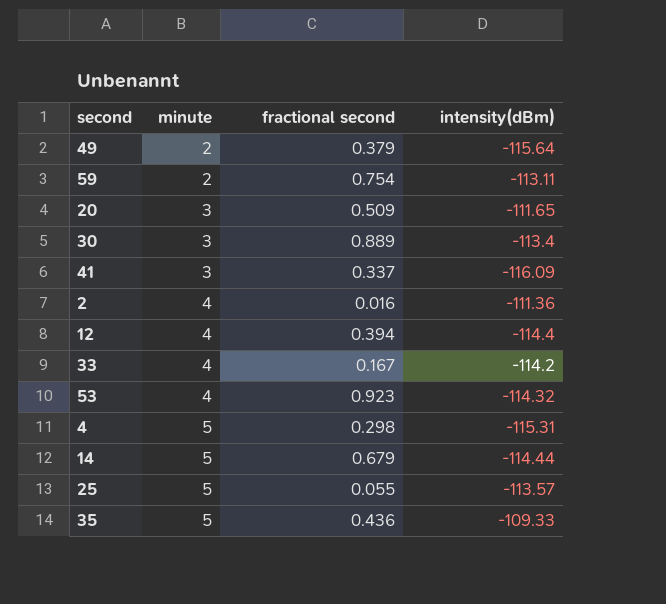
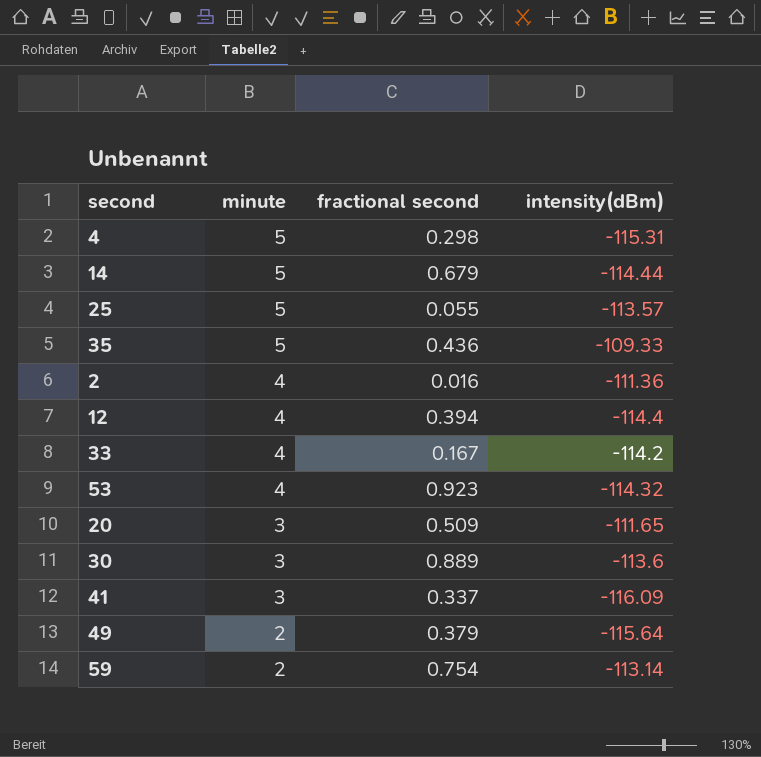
row order: minute ascending -> minute descending
30 | intensity(dBm): -113.4 -> -113.6
59 | intensity(dBm): -113.11 -> -113.14

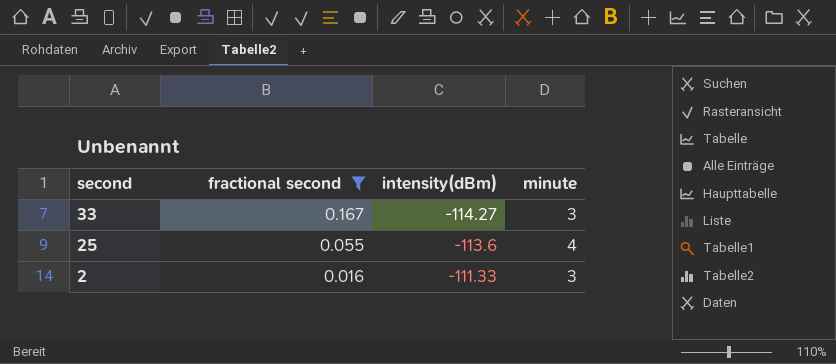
filter: none -> fractional second <= 0.167
row order: minute descending -> second descending
column minute | position: 2 -> 4
33 | intensity(dBm): -114.2 -> -114.27
33 | minute: 4 -> 3
25 | intensity(dBm): -113.57 -> -113.6
25 | minute: 5 -> 4
2 | intensity(dBm): -111.36 -> -111.33
2 | minute: 4 -> 3

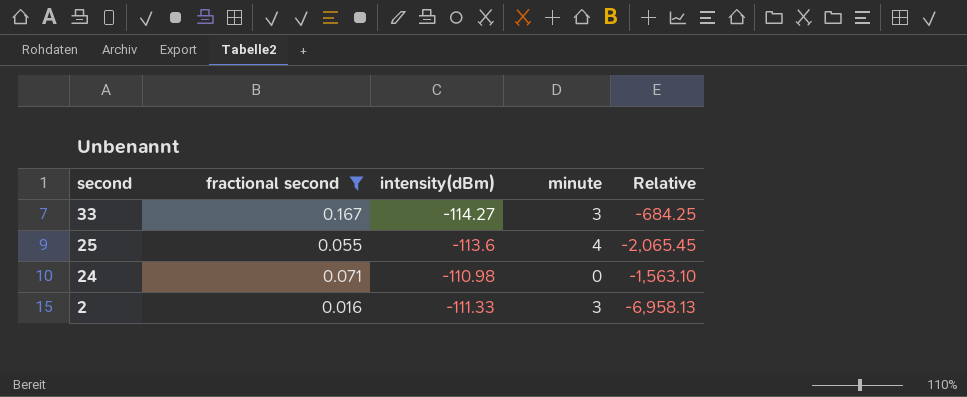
column Relative | formula: none -> [intensity(dBm)] / [fractional second]
row 24: none -> 0.071 | -110.98 | 0 | -1,563.10

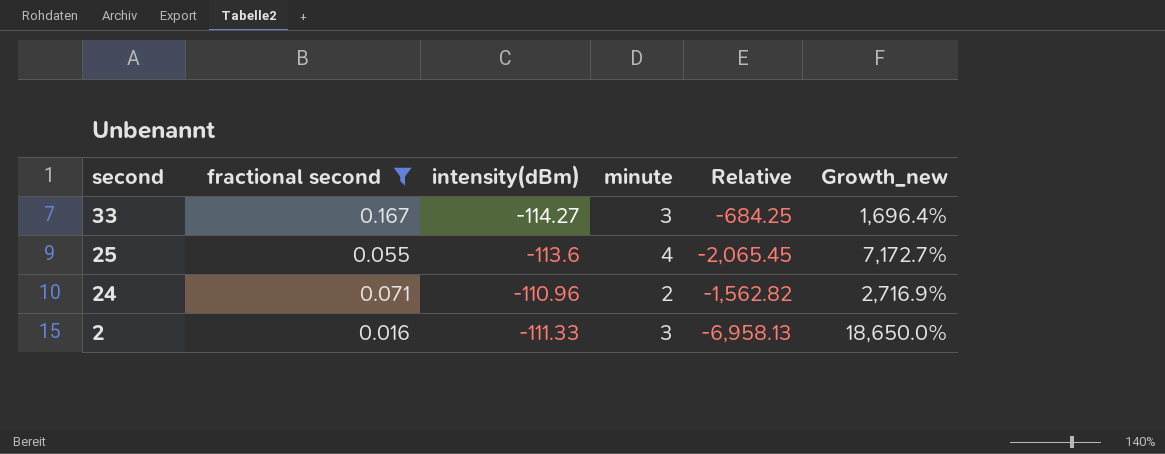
column Growth_new | formula: none -> ([minute] - [fractional second]) / [fractional second]
24 | intensity(dBm): -110.98 -> -110.96
24 | minute: 0 -> 2
24 | Relative: -1,563.10 -> -1,562.82

